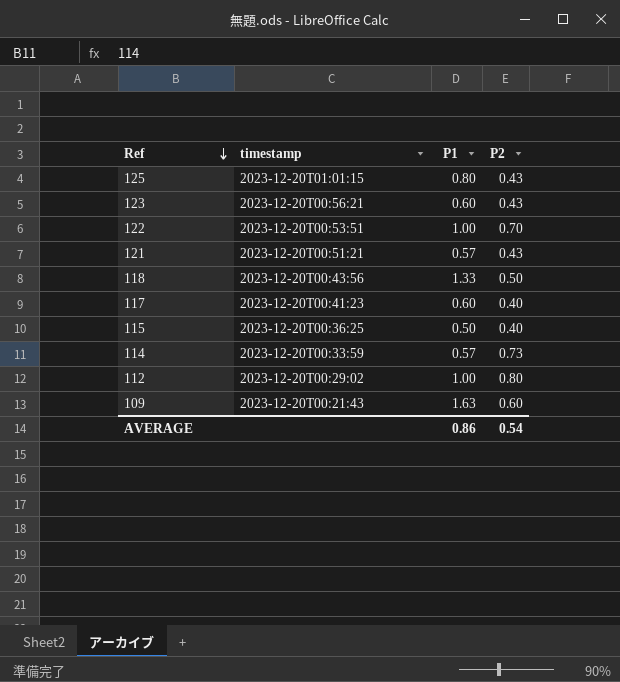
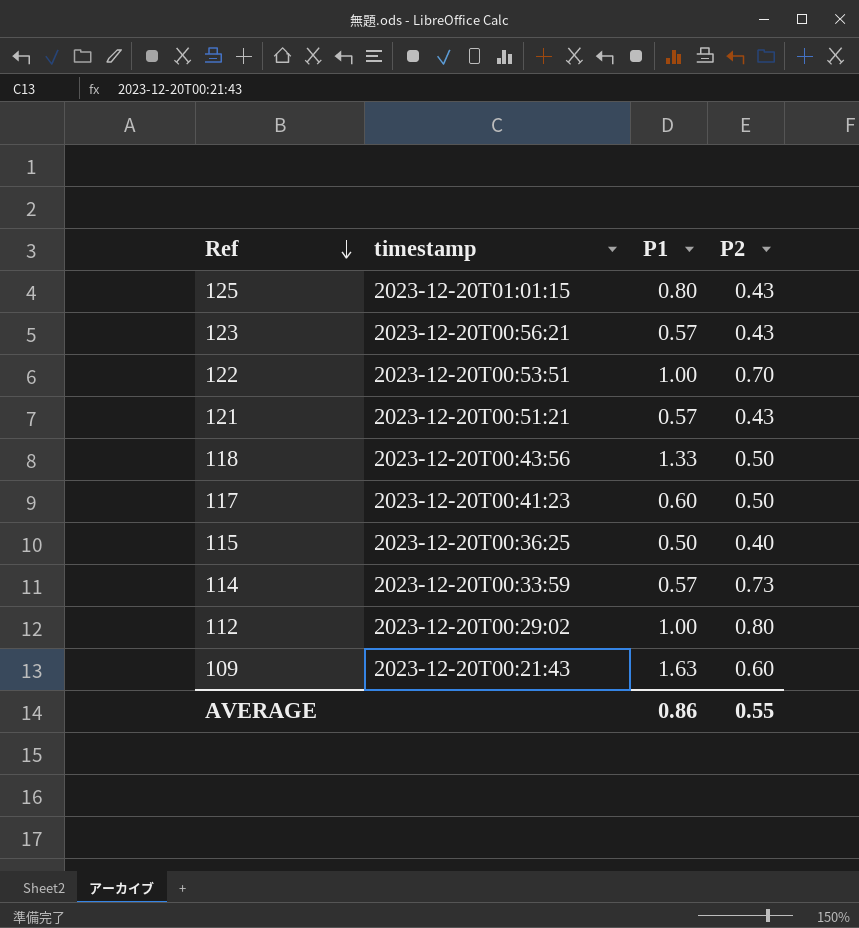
123 | P1: 0.60 -> 0.57
117 | P2: 0.40 -> 0.50
AVERAGE | P2: 0.54 -> 0.55

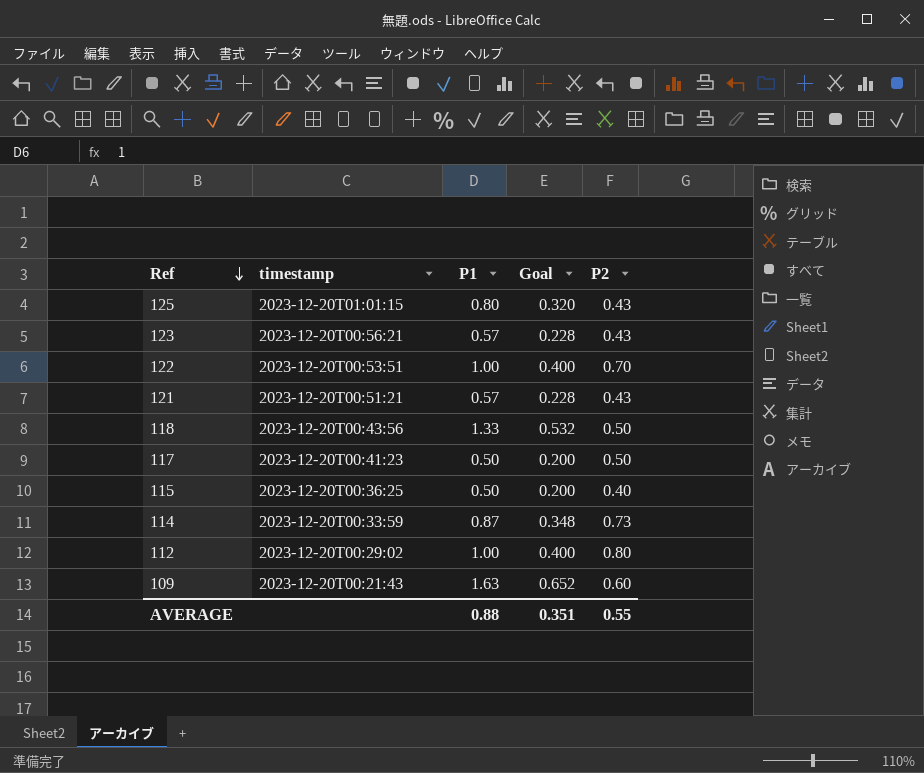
column Goal | formula: none -> [P1] * 0.4
117 | P1: 0.60 -> 0.50
114 | P1: 0.57 -> 0.87
AVERAGE | P1: 0.86 -> 0.88

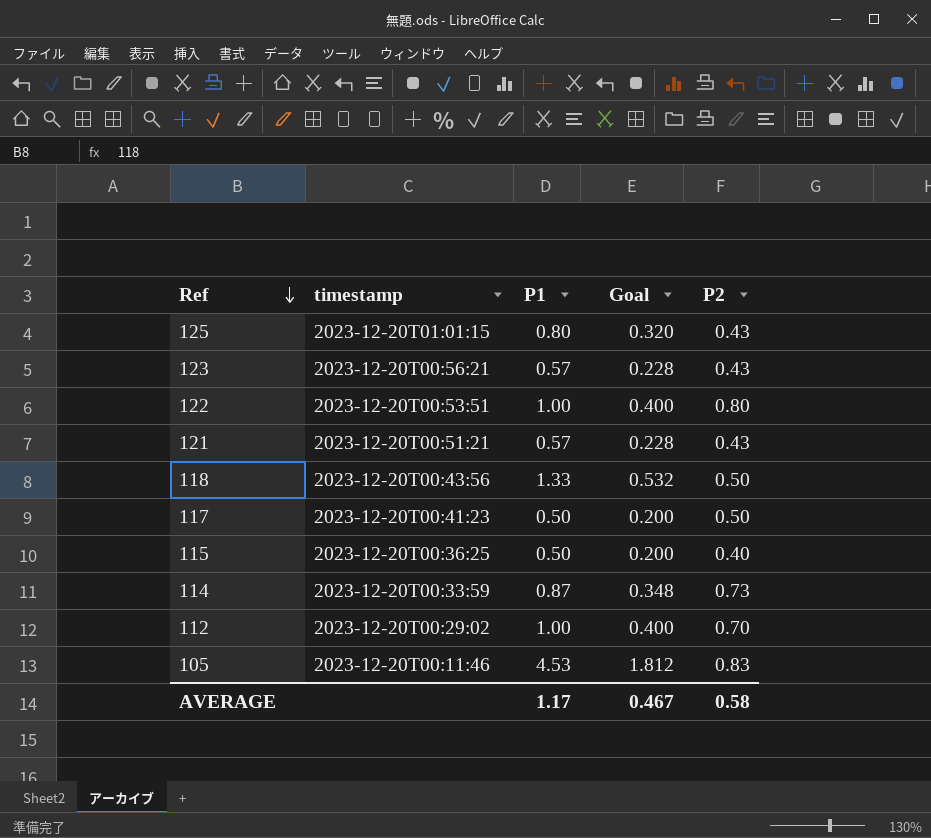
row 109: 2023-12-20T00:21:43 | 1.63 | 0.652 | 0.60 -> none
122 | P2: 0.70 -> 0.80
112 | P2: 0.80 -> 0.70
row 105: none -> 2023-12-20T00:11:46 | 4.53 | 1.812 | 0.83
AVERAGE | P1: 0.88 -> 1.17
AVERAGE | Goal: 0.351 -> 0.467
AVERAGE | P2: 0.55 -> 0.58

